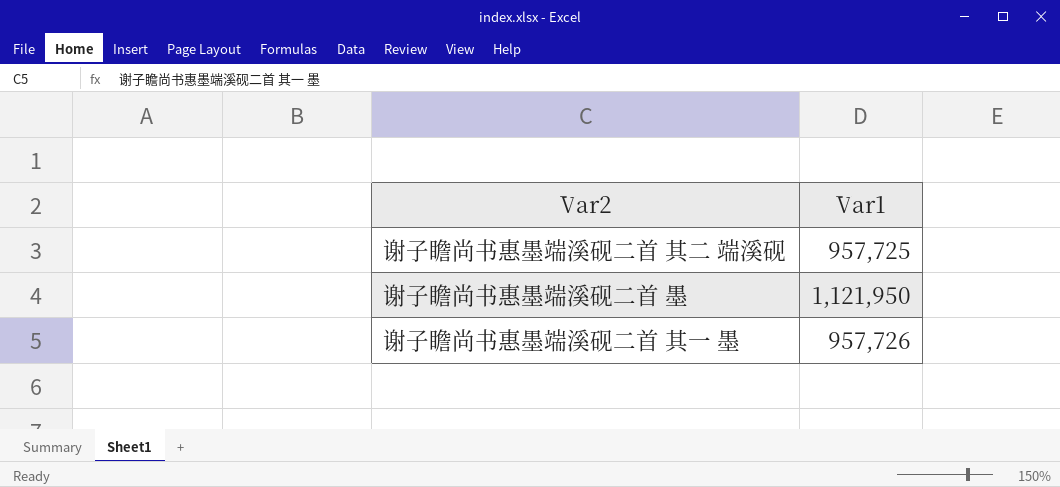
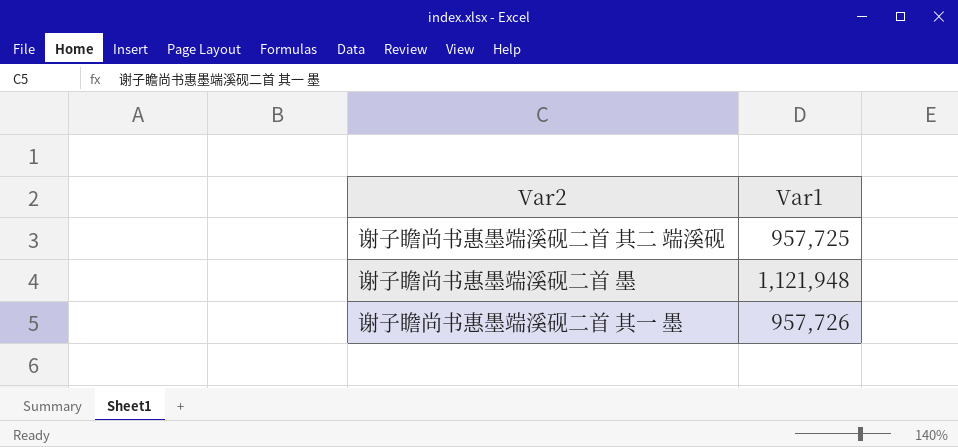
谢子瞻尚书惠墨端溪砚二首 墨 | Var1: 1,121,950 -> 1,121,948

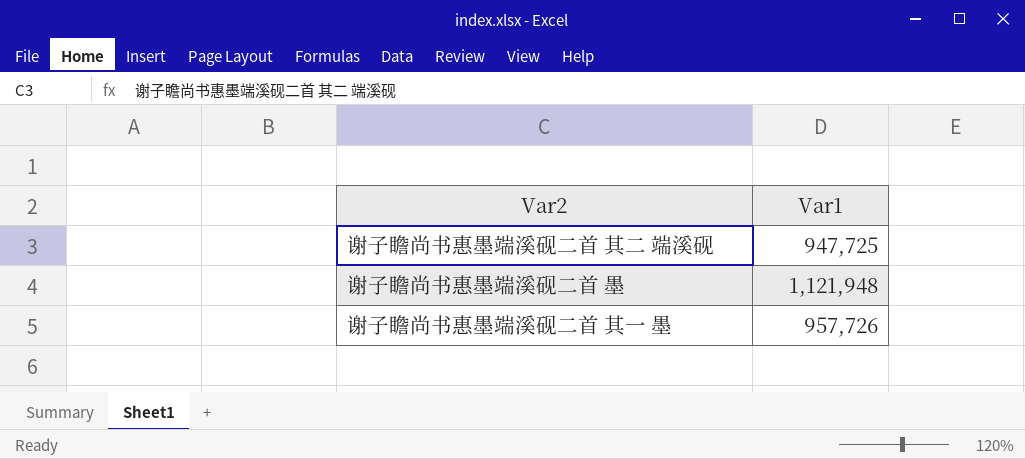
谢子瞻尚书惠墨端溪砚二首 其二 端溪砚 | Var1: 957,725 -> 947,725

